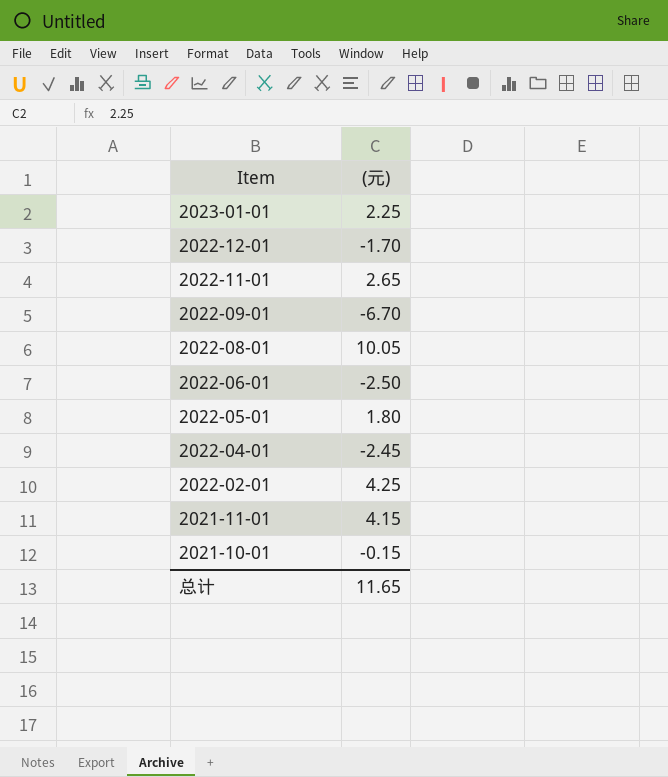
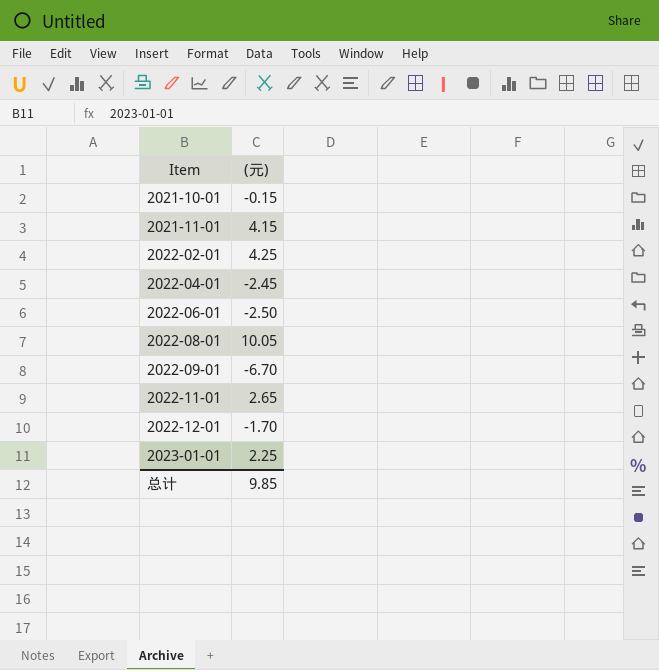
row order: Item descending -> Item ascending
row 2022-05-01: 1.80 -> none
总计 | (元): 11.65 -> 9.85

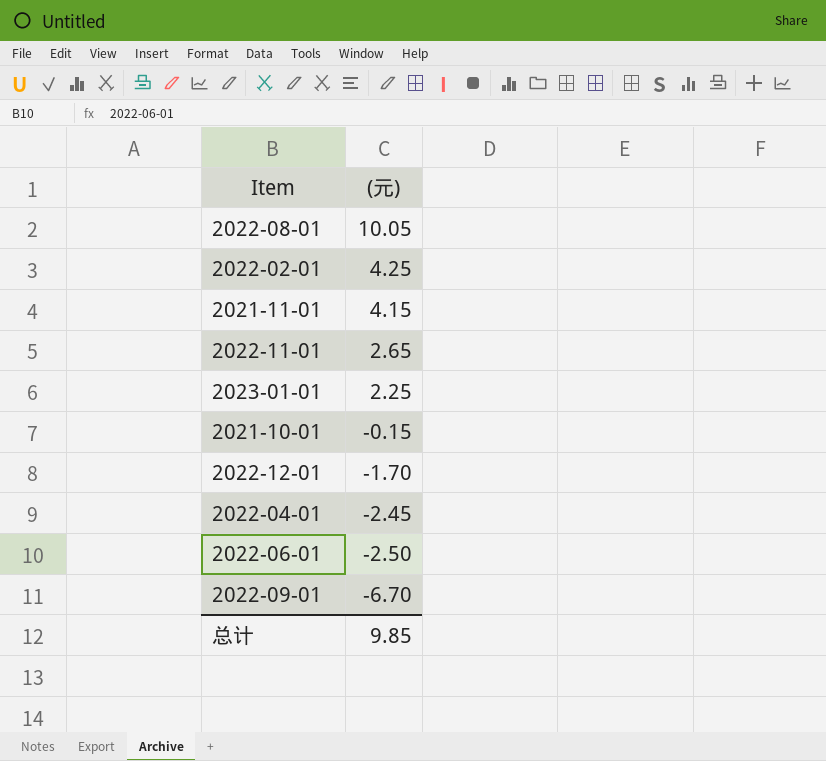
row order: Item ascending -> (元) descending

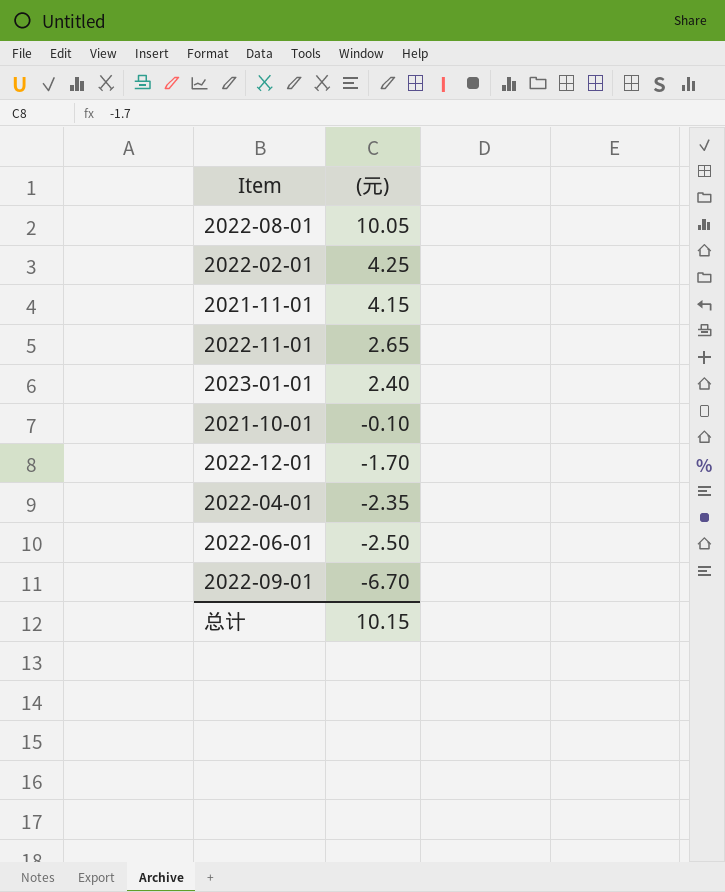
2023-01-01 | (元): 2.25 -> 2.40
2021-10-01 | (元): -0.15 -> -0.10
2022-04-01 | (元): -2.45 -> -2.35
总计 | (元): 9.85 -> 10.15

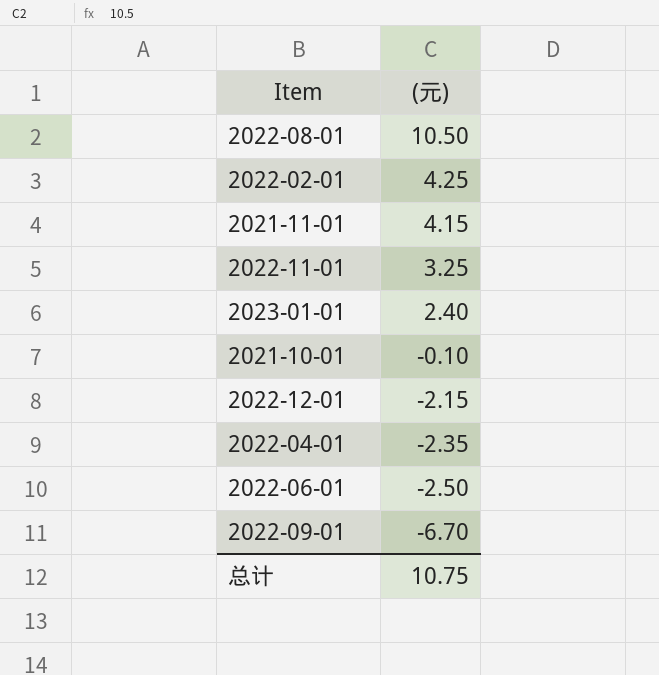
2022-08-01 | (元): 10.05 -> 10.50
2022-11-01 | (元): 2.65 -> 3.25
2022-12-01 | (元): -1.70 -> -2.15
总计 | (元): 10.15 -> 10.75

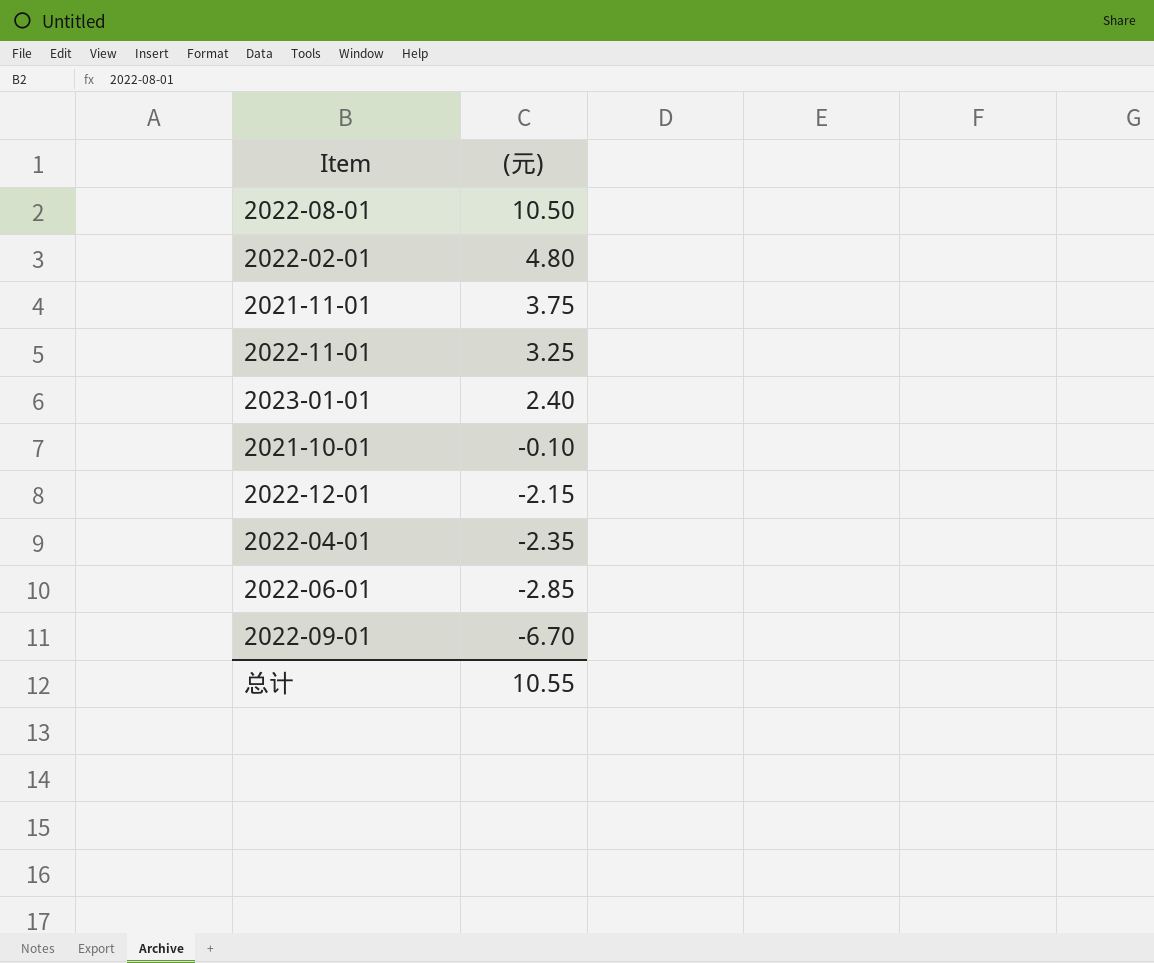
2022-02-01 | (元): 4.25 -> 4.80
2021-11-01 | (元): 4.15 -> 3.75
2022-06-01 | (元): -2.50 -> -2.85
总计 | (元): 10.75 -> 10.55

